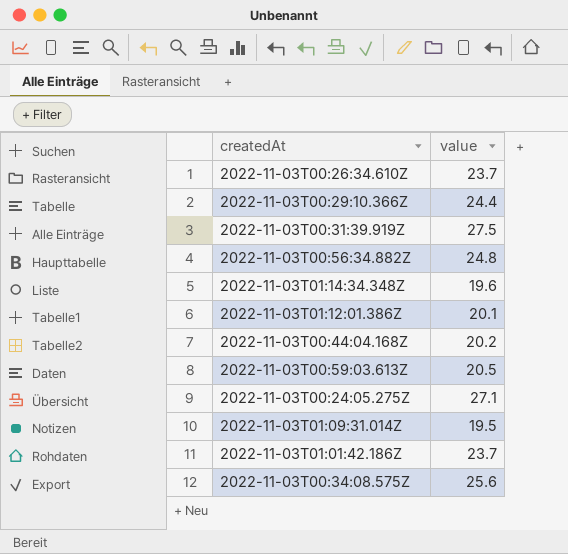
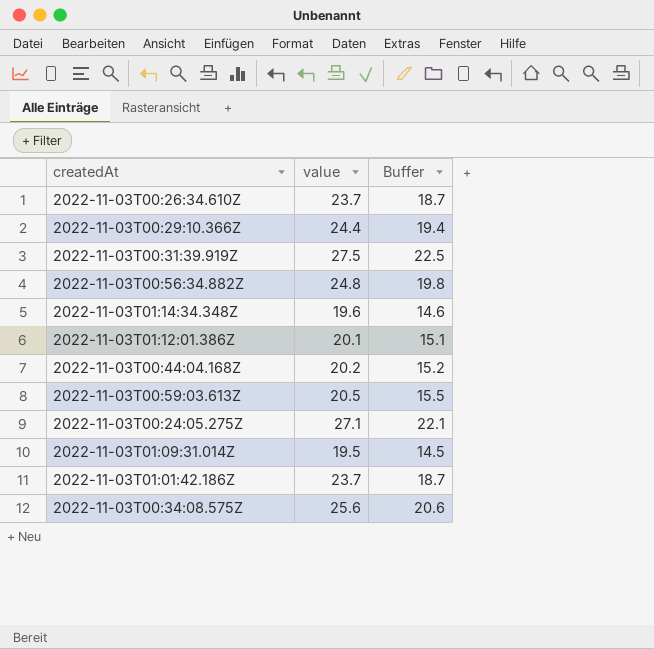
column Buffer | formula: none -> [value] - 5

